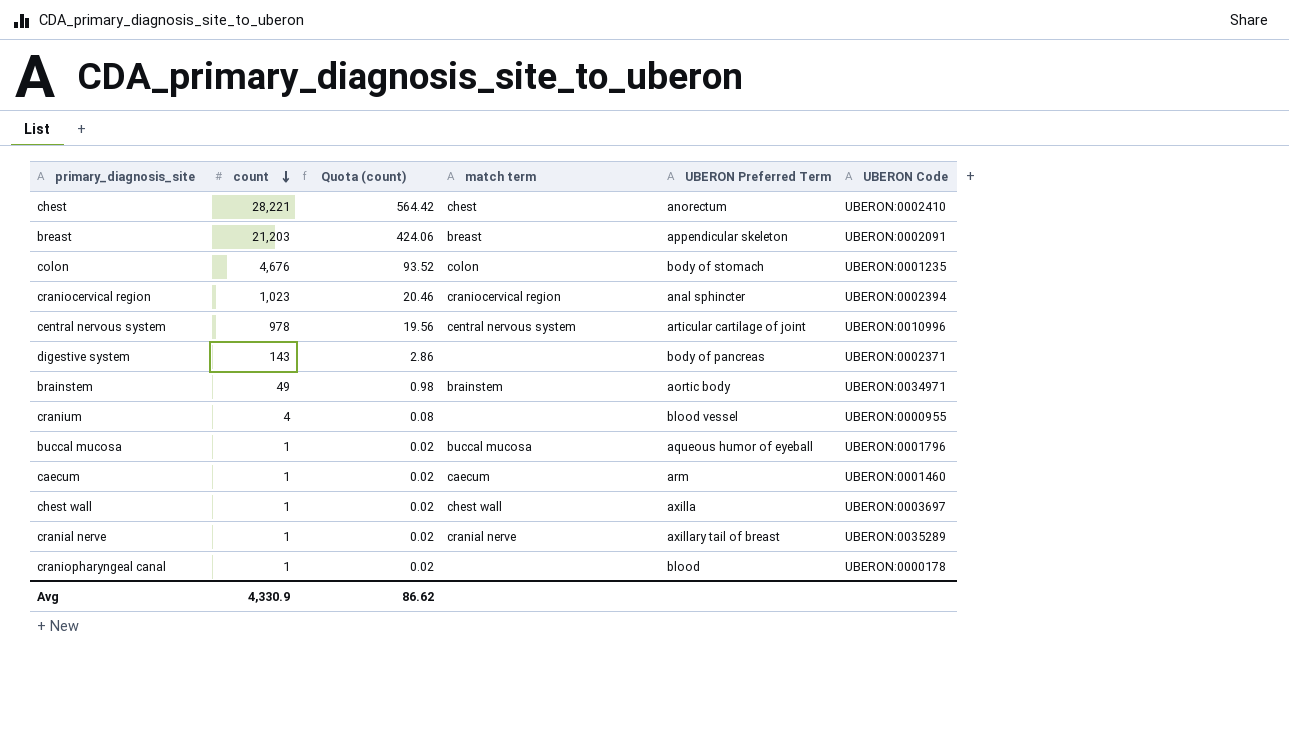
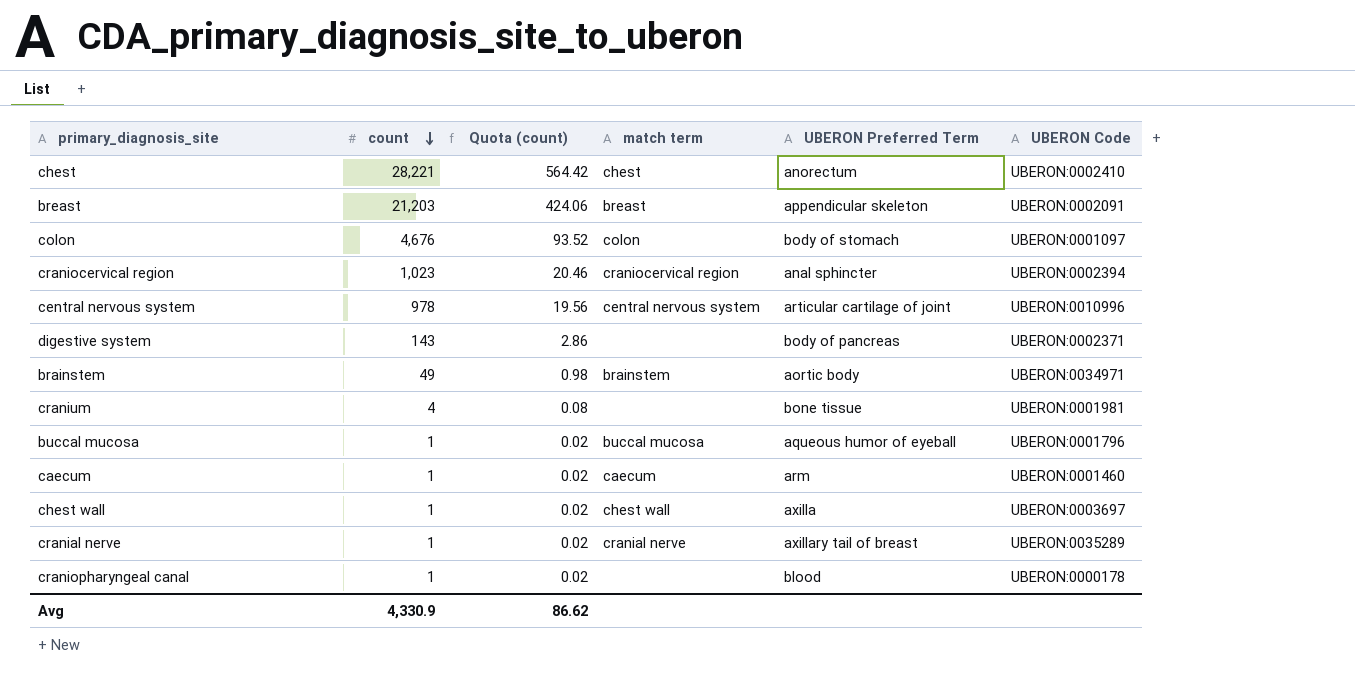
colon | UBERON Code: UBERON:0001235 -> UBERON:0001097
cranium | UBERON Preferred Term: blood vessel -> bone tissue
cranium | UBERON Code: UBERON:0000955 -> UBERON:0001981

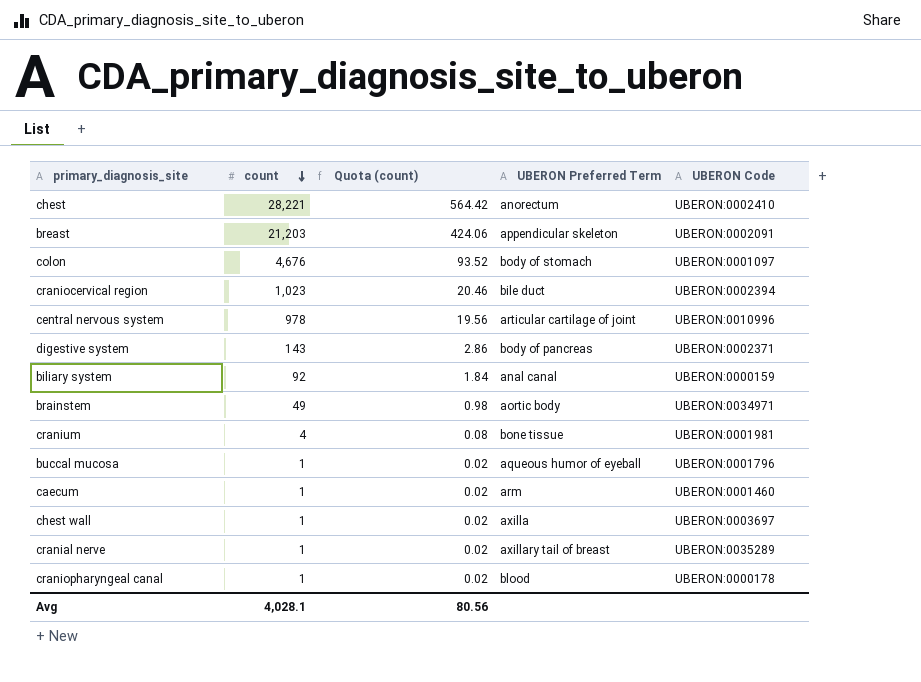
column match term | position: 4 -> none
craniocervical region | UBERON Preferred Term: anal sphincter -> bile duct
row biliary system: none -> 92 | 1.84 | anal canal | UBERON:0000159
Avg | count: 4,330.9 -> 4,028.1
Avg | Quota (count): 86.62 -> 80.56

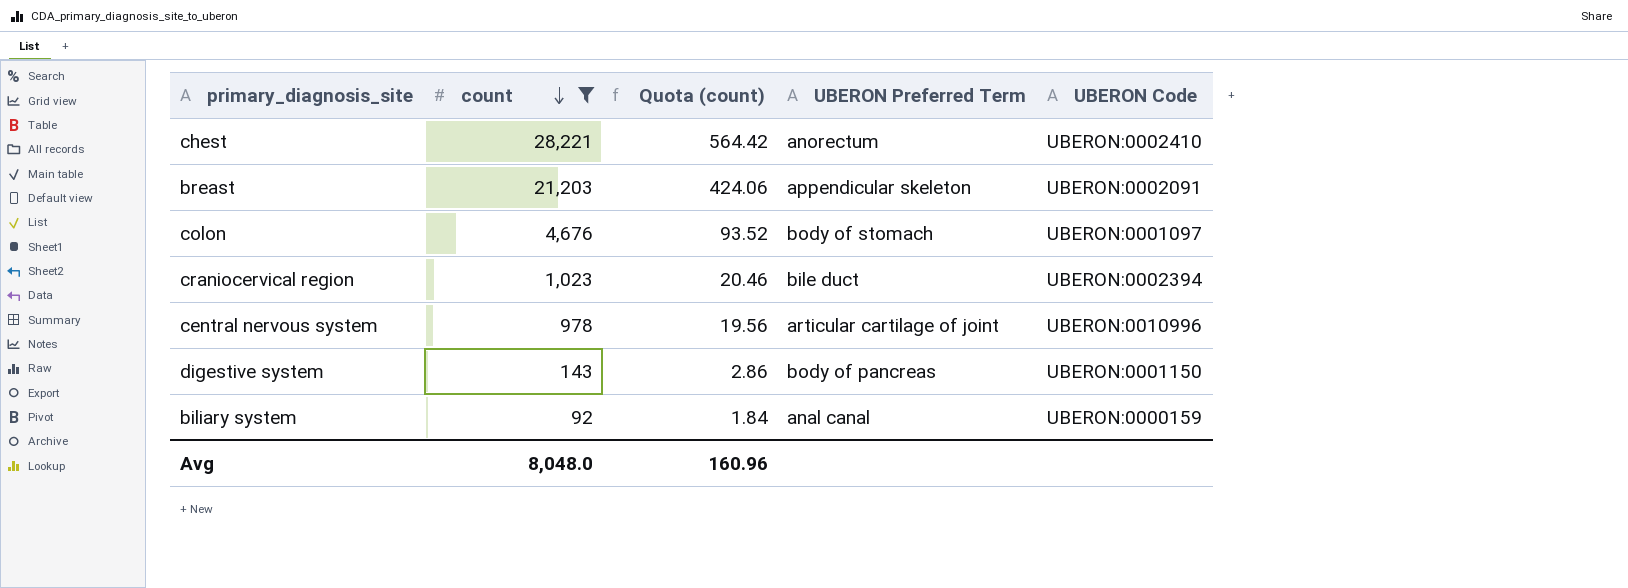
filter: none -> count >= 92
digestive system | UBERON Code: UBERON:0002371 -> UBERON:0001150
Avg | count: 4,028.1 -> 8,048.0
Avg | Quota (count): 80.56 -> 160.96

